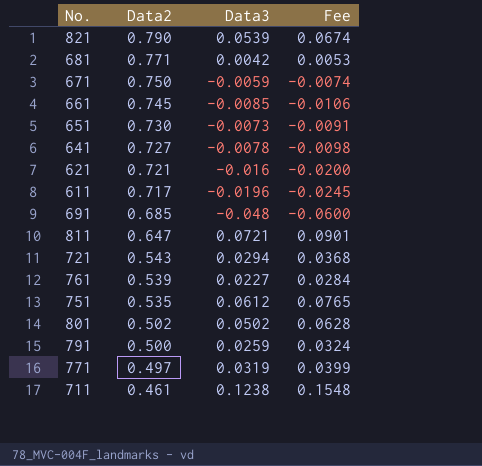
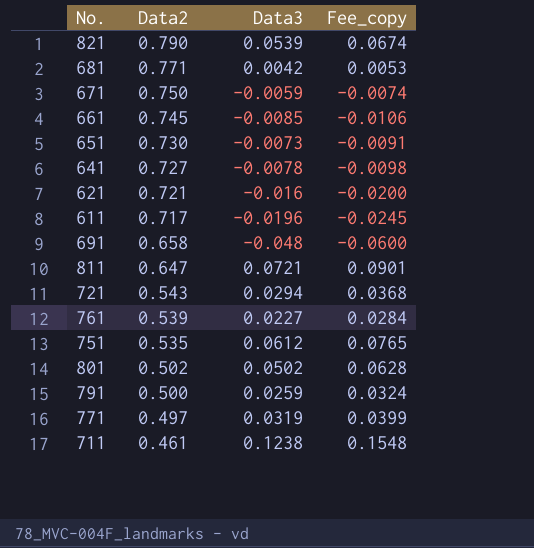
column name: Fee -> Fee_copy
691 | Data2: 0.685 -> 0.658

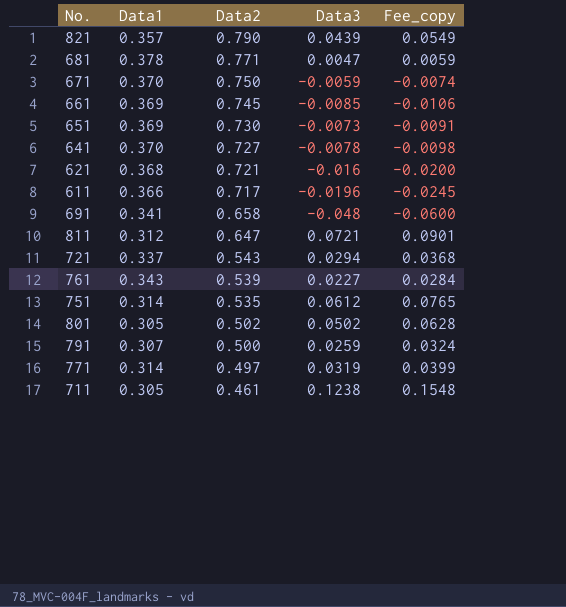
column Data1 | position: none -> 2
821 | Data3: 0.0539 -> 0.0439
821 | Fee_copy: 0.0674 -> 0.0549
681 | Data3: 0.0042 -> 0.0047
681 | Fee_copy: 0.0053 -> 0.0059

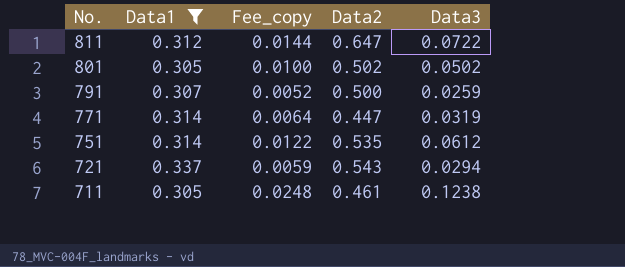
filter: none -> Data1 <= 0.337
row order: Data2 descending -> No. descending
column Fee_copy | formula: [Data3] * 1.25 -> [Data3] * 0.2
column Fee_copy | position: 5 -> 3
811 | Data3: 0.0721 -> 0.0722
771 | Data2: 0.497 -> 0.447

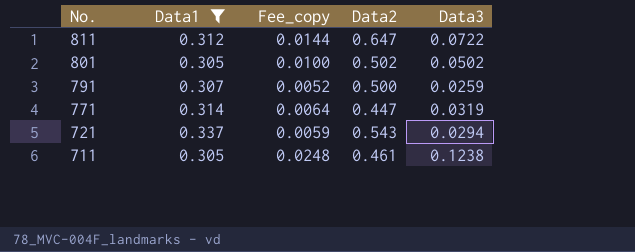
row 751: 0.314 | 0.0122 | 0.535 | 0.0612 -> none

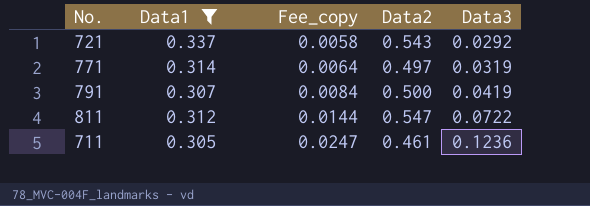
row order: No. descending -> Fee_copy ascending
row 801: 0.305 | 0.0100 | 0.502 | 0.0502 -> none
721 | Fee_copy: 0.0059 -> 0.0058
721 | Data3: 0.0294 -> 0.0292
771 | Data2: 0.447 -> 0.497
791 | Fee_copy: 0.0052 -> 0.0084
791 | Data3: 0.0259 -> 0.0419
811 | Data2: 0.647 -> 0.547
711 | Fee_copy: 0.0248 -> 0.0247
711 | Data3: 0.1238 -> 0.1236

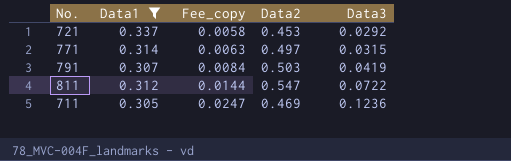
721 | Data2: 0.543 -> 0.453
771 | Fee_copy: 0.0064 -> 0.0063
771 | Data3: 0.0319 -> 0.0315
791 | Data2: 0.500 -> 0.503
711 | Data2: 0.461 -> 0.469

